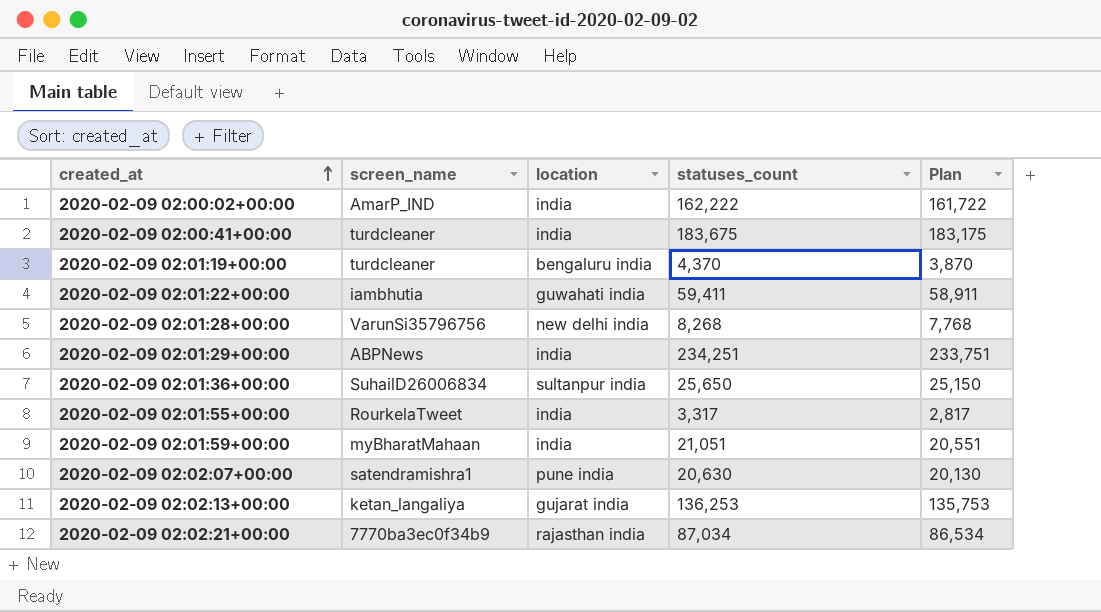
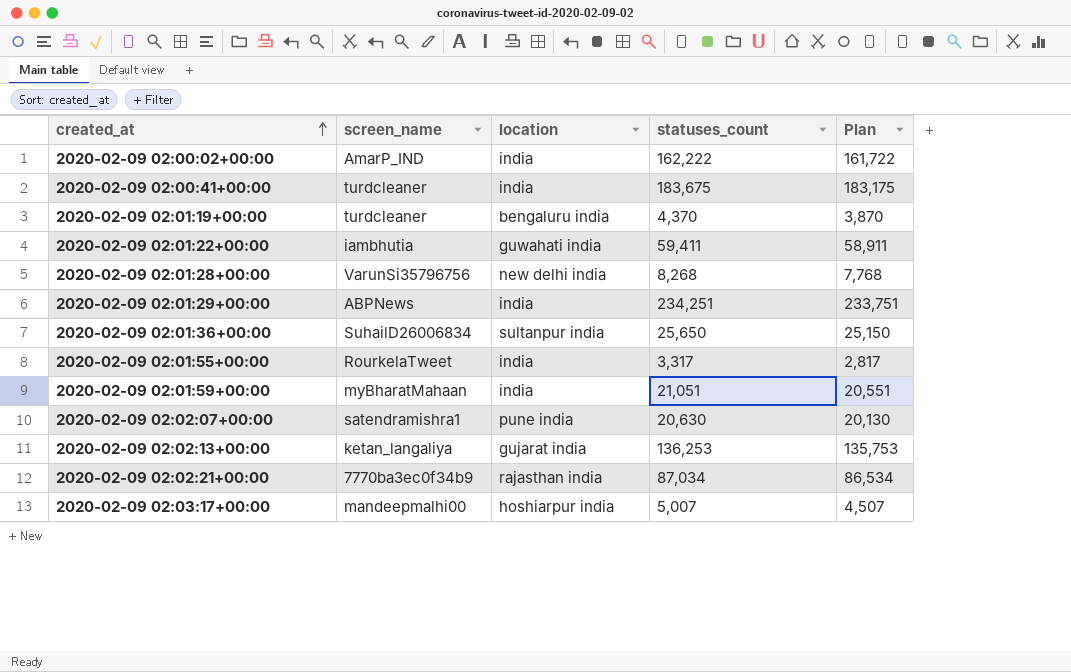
row 2020-02-09 02:03:17+00:00: none -> mandeepmalhi00 | hoshiarpur india | 5,007 | 4,507

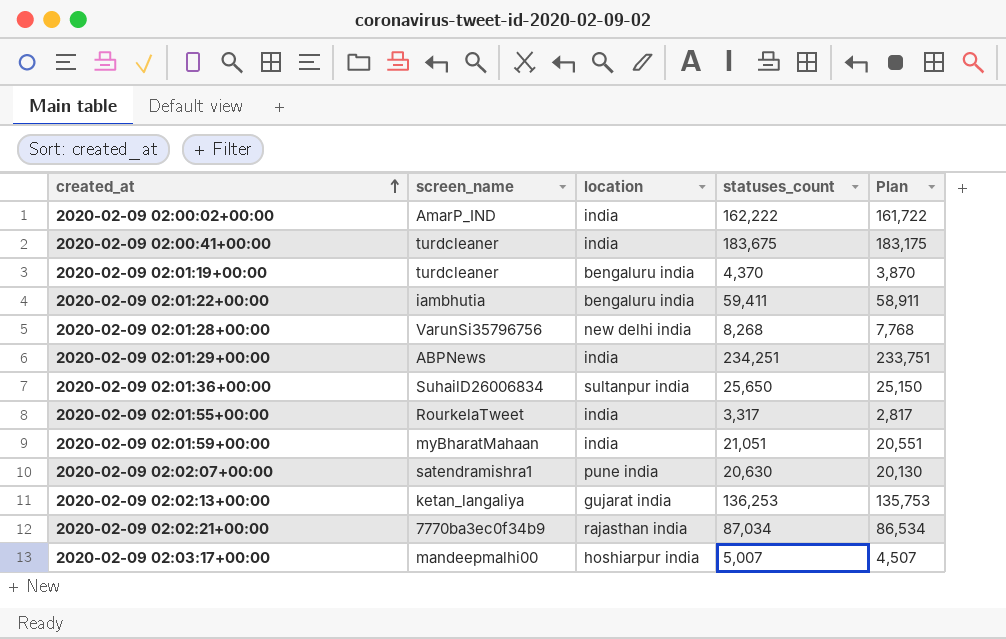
2020-02-09 02:01:22+00:00 | location: guwahati india -> bengaluru india

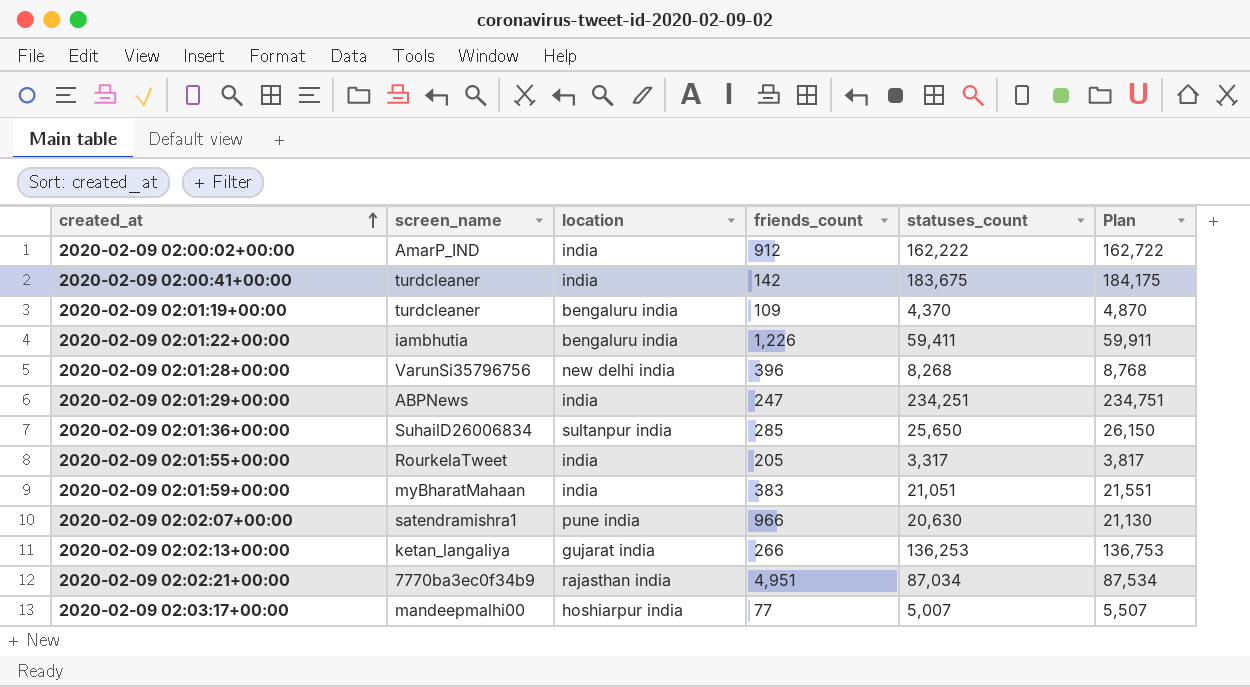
column friends_count | position: none -> 4
column Plan | formula: [statuses_count] - 500 -> [statuses_count] + 500

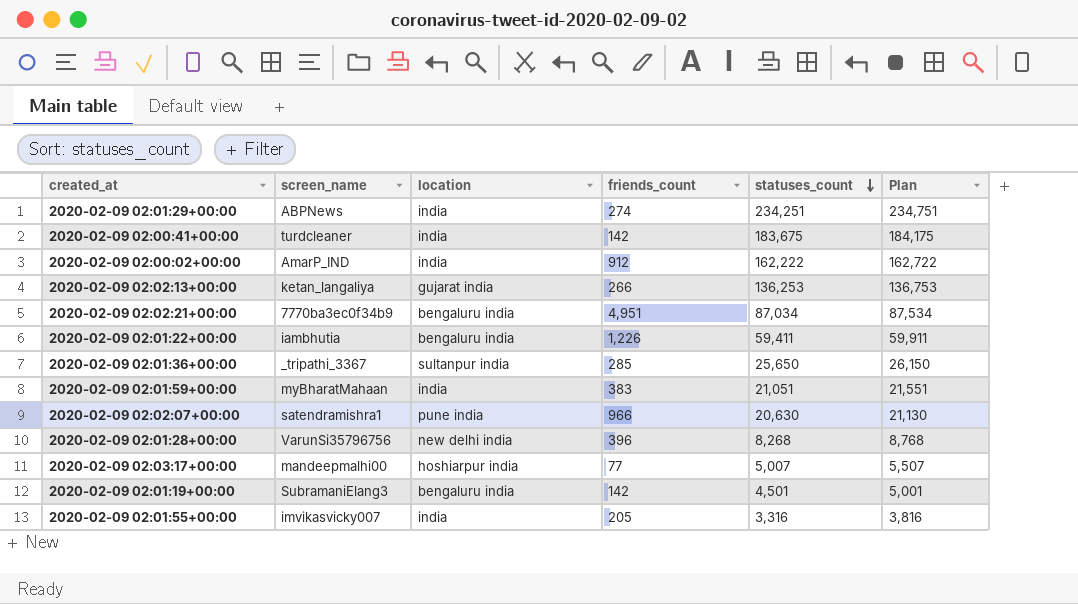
row order: created_at ascending -> statuses_count descending
2020-02-09 02:01:29+00:00 | friends_count: 247 -> 274
2020-02-09 02:02:21+00:00 | location: rajasthan india -> bengaluru india
2020-02-09 02:01:36+00:00 | screen_name: SuhailD26006834 -> _tripathi_3367
2020-02-09 02:01:19+00:00 | screen_name: turdcleaner -> SubramaniElang3
2020-02-09 02:01:19+00:00 | friends_count: 109 -> 142
2020-02-09 02:01:19+00:00 | statuses_count: 4,370 -> 4,501
2020-02-09 02:01:19+00:00 | Plan: 4,870 -> 5,001
2020-02-09 02:01:55+00:00 | screen_name: RourkelaTweet -> imvikasvicky007
2020-02-09 02:01:55+00:00 | statuses_count: 3,317 -> 3,316
2020-02-09 02:01:55+00:00 | Plan: 3,817 -> 3,816

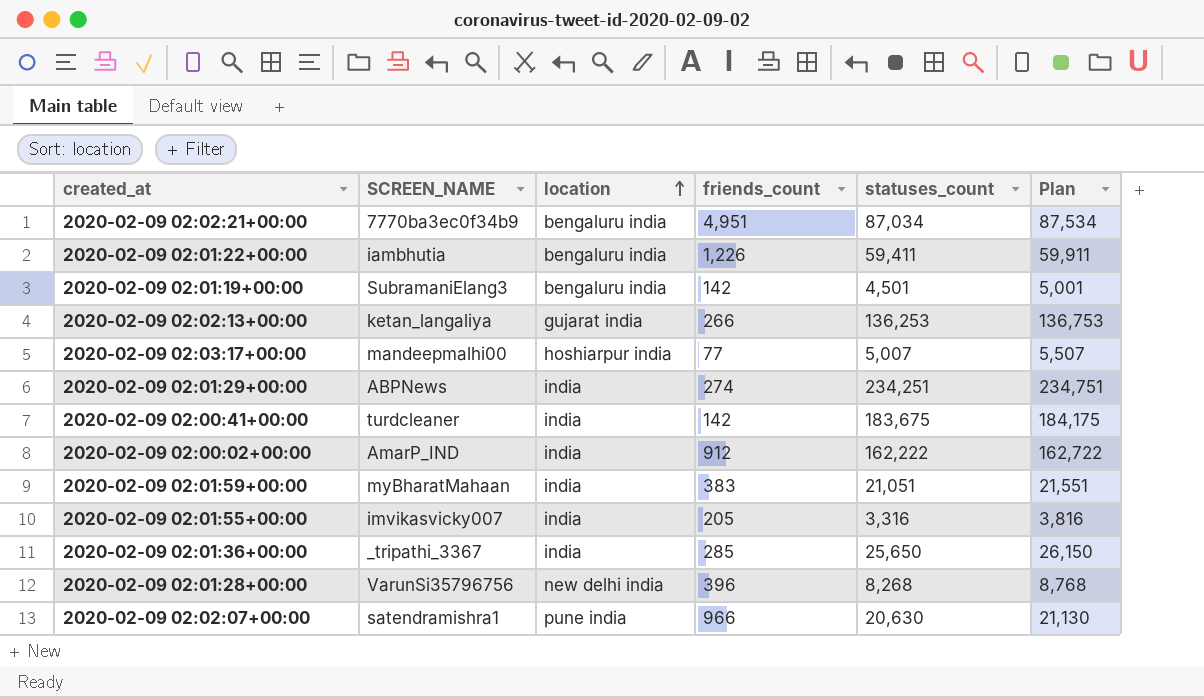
row order: statuses_count descending -> location ascending
column name: screen_name -> SCREEN_NAME
2020-02-09 02:01:36+00:00 | location: sultanpur india -> india

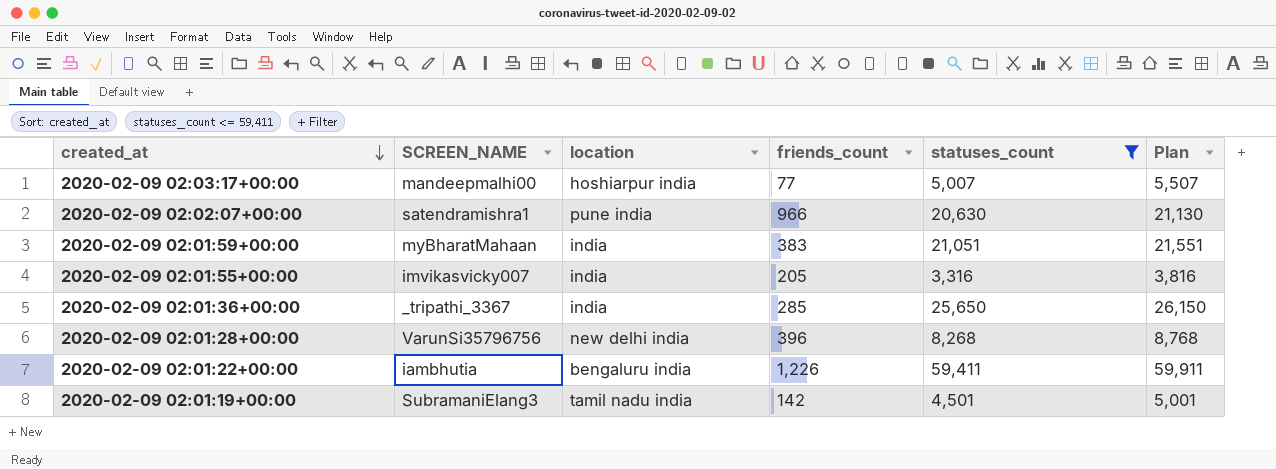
filter: none -> statuses_count <= 59,411
row order: location ascending -> created_at descending
2020-02-09 02:01:19+00:00 | location: bengaluru india -> tamil nadu india

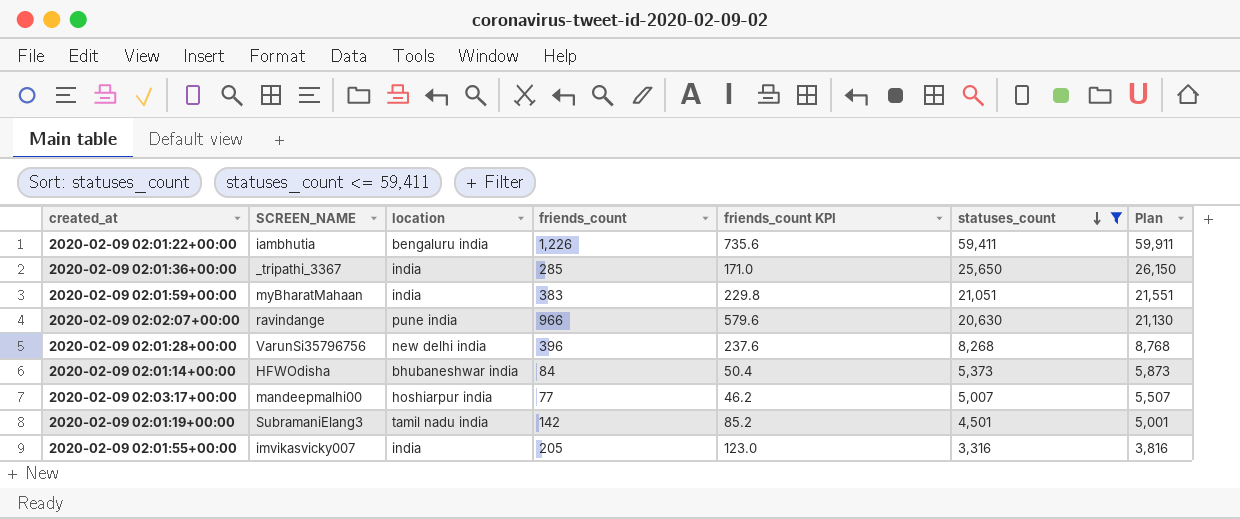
row order: created_at descending -> statuses_count descending
column friends_count KPI | formula: none -> [friends_count] * 0.6
2020-02-09 02:02:07+00:00 | SCREEN_NAME: satendramishra1 -> ravindange
row 2020-02-09 02:01:14+00:00: none -> HFWOdisha | bhubaneshwar india | 84 | 50.4 | 5,373 | 5,873

